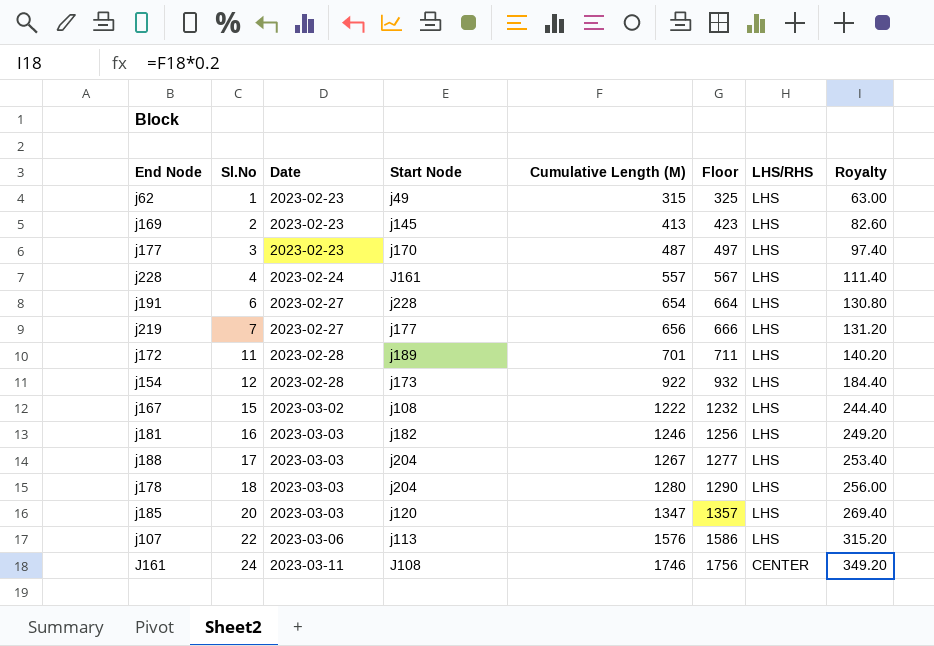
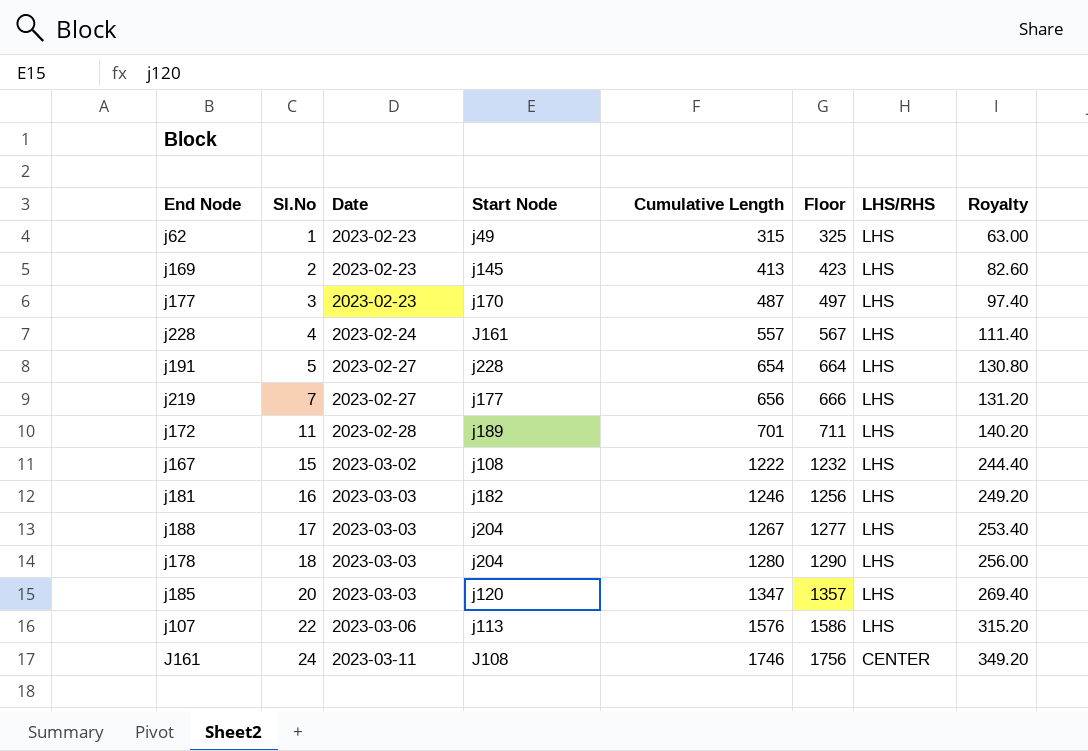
column name: Cumulative Length (M) -> Cumulative Length
row j154: 12 | 2023-02-28 | j173 | 922 | 932 | LHS | 184.40 -> none
j191 | Sl.No: 6 -> 5

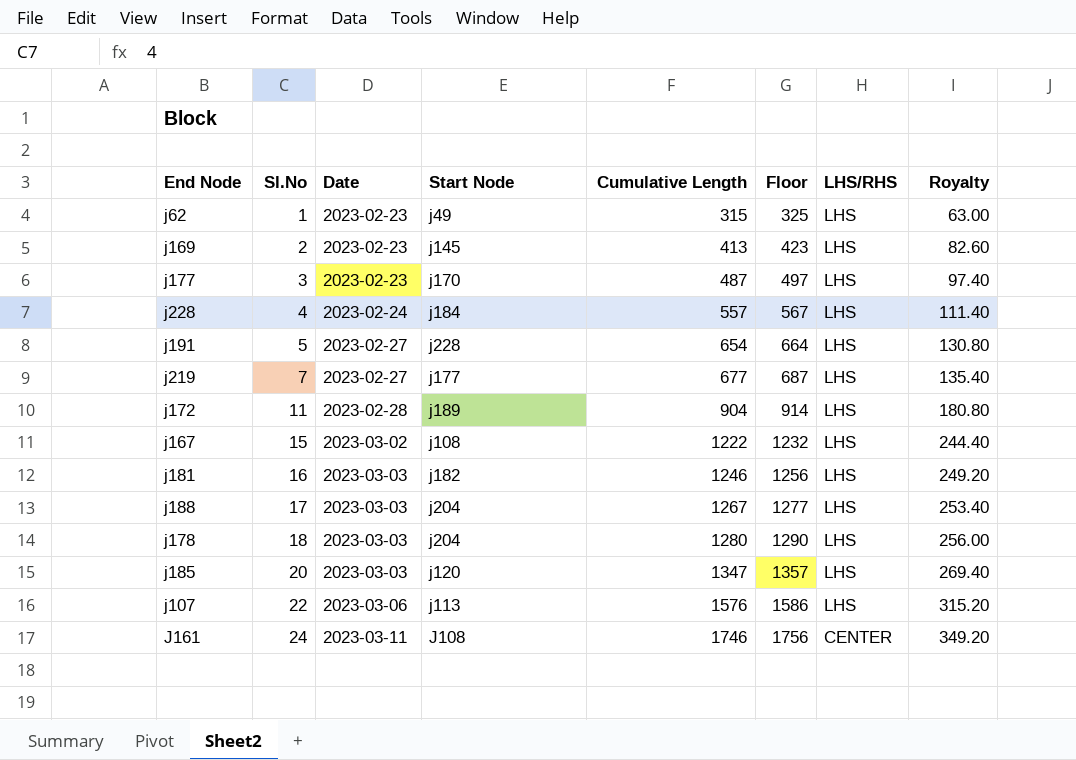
j228 | Start Node: J161 -> j184
j219 | Cumulative Length: 656 -> 677
j219 | Floor: 666 -> 687
j219 | Royalty: 131.20 -> 135.40
j172 | Cumulative Length: 701 -> 904
j172 | Floor: 711 -> 914
j172 | Royalty: 140.20 -> 180.80

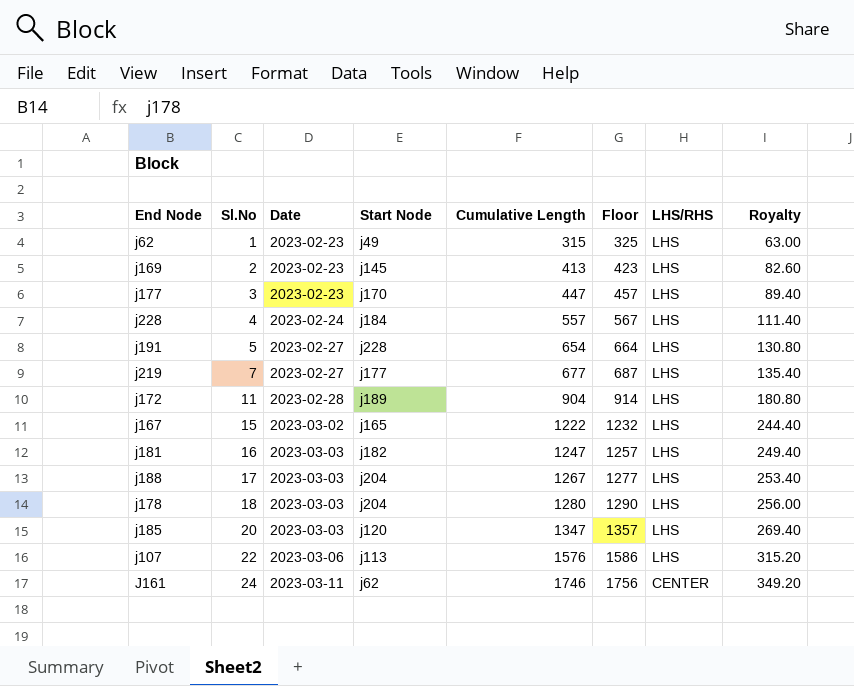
j177 | Cumulative Length: 487 -> 447
j177 | Floor: 497 -> 457
j177 | Royalty: 97.40 -> 89.40
j167 | Start Node: j108 -> j165
j181 | Cumulative Length: 1246 -> 1247
j181 | Floor: 1256 -> 1257
j181 | Royalty: 249.20 -> 249.40
J161 | Start Node: J108 -> j62

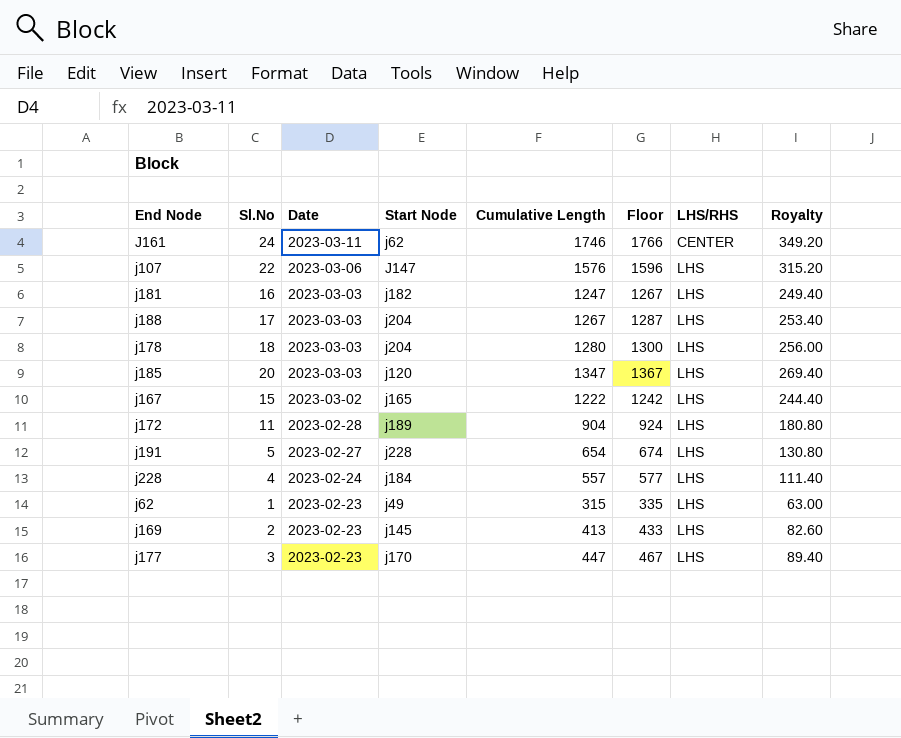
row order: Sl.No ascending -> Date descending
column Floor | formula: [Cumulative Length] + 10 -> [Cumulative Length] + 20
row j219: 7 | 2023-02-27 | j177 | 677 | 687 | LHS | 135.40 -> none
j107 | Start Node: j113 -> J147

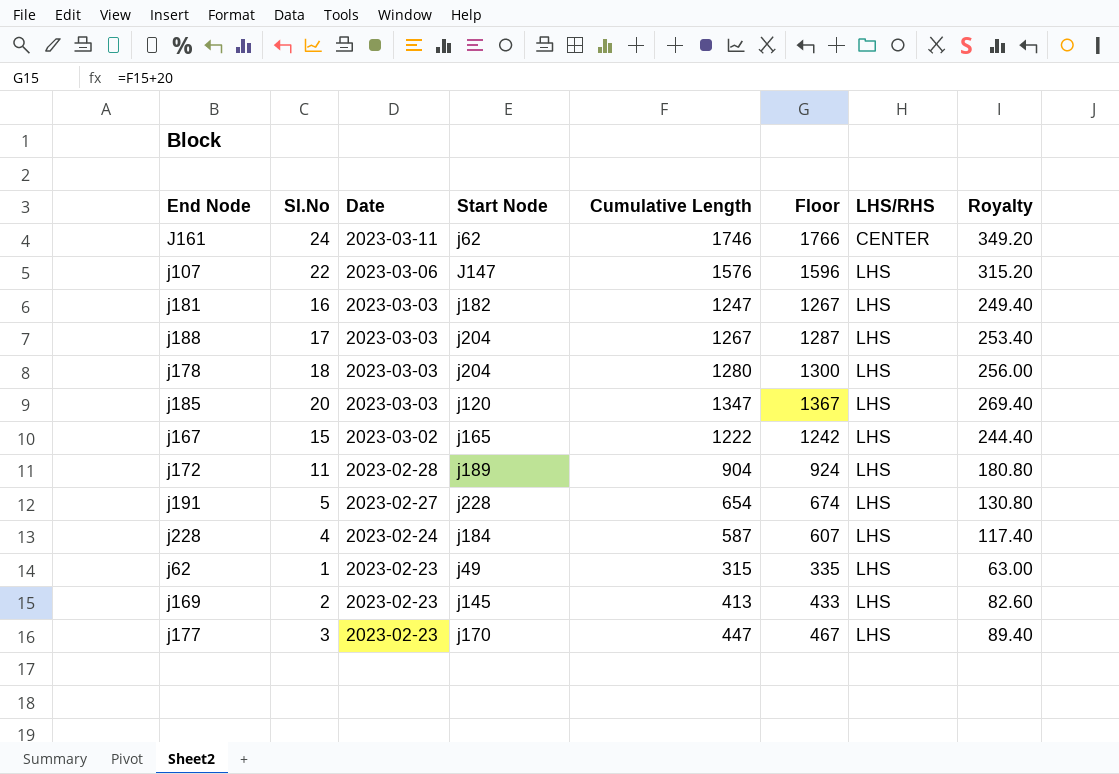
j228 | Cumulative Length: 557 -> 587
j228 | Floor: 577 -> 607
j228 | Royalty: 111.40 -> 117.40

